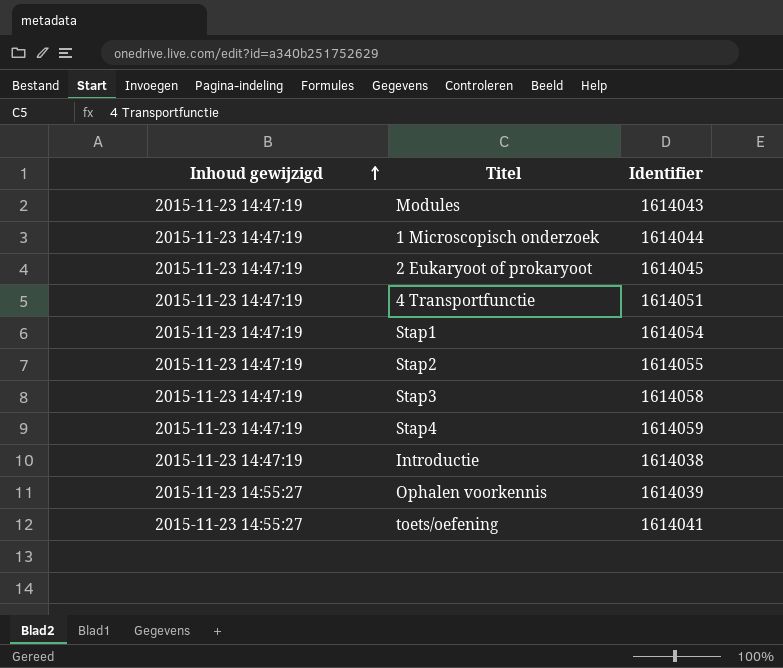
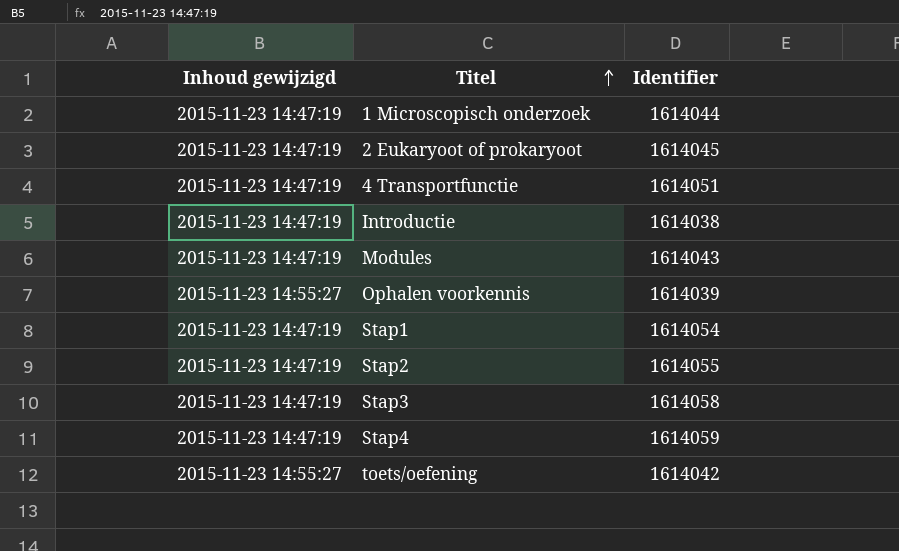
row order: Inhoud gewijzigd ascending -> Titel ascending
toets/oefening | Identifier: 1614041 -> 1614042

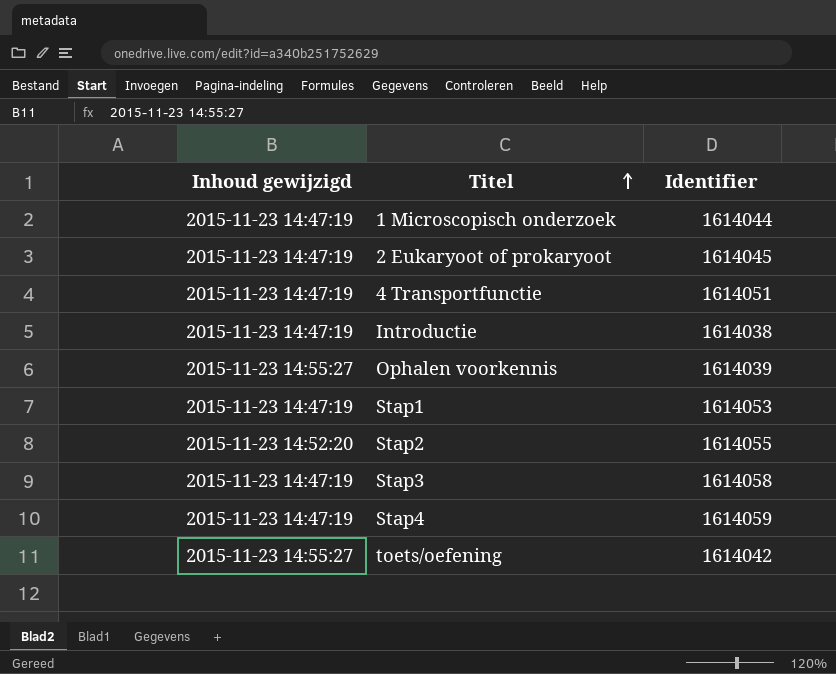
row Modules: 2015-11-23 14:47:19 | 1614043 -> none
Stap1 | Identifier: 1614054 -> 1614053
Stap2 | Inhoud gewijzigd: 2015-11-23 14:47:19 -> 2015-11-23 14:52:20

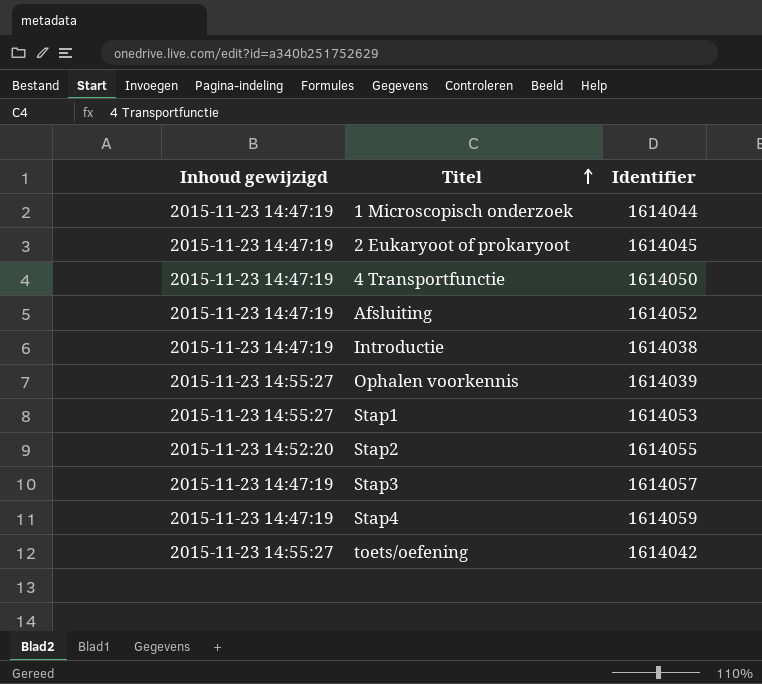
4 Transportfunctie | Identifier: 1614051 -> 1614050
row Afsluiting: none -> 2015-11-23 14:47:19 | 1614052
Stap1 | Inhoud gewijzigd: 2015-11-23 14:47:19 -> 2015-11-23 14:55:27
Stap3 | Identifier: 1614058 -> 1614057

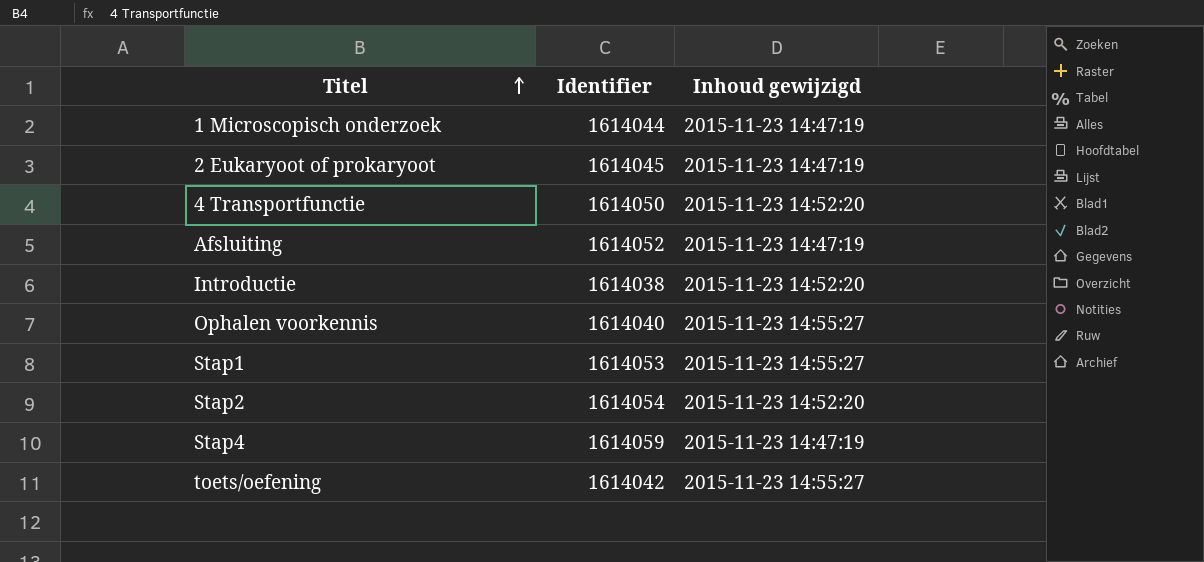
column Inhoud gewijzigd | position: 1 -> 3
row Stap3: 2015-11-23 14:47:19 | 1614057 -> none
4 Transportfunctie | Inhoud gewijzigd: 2015-11-23 14:47:19 -> 2015-11-23 14:52:20
Introductie | Inhoud gewijzigd: 2015-11-23 14:47:19 -> 2015-11-23 14:52:20
Ophalen voorkennis | Identifier: 1614039 -> 1614040
Stap2 | Identifier: 1614055 -> 1614054

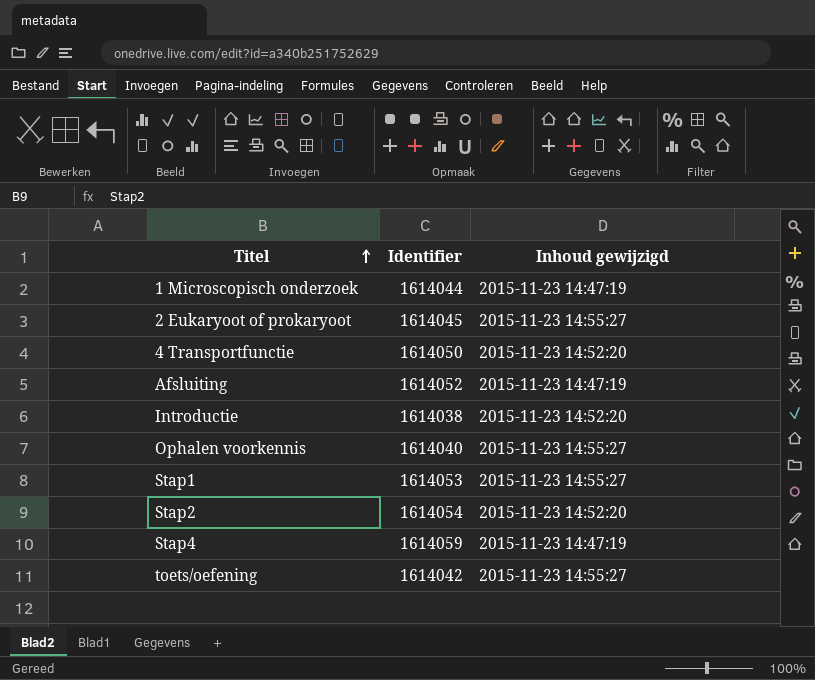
2 Eukaryoot of prokaryoot | Inhoud gewijzigd: 2015-11-23 14:47:19 -> 2015-11-23 14:55:27

